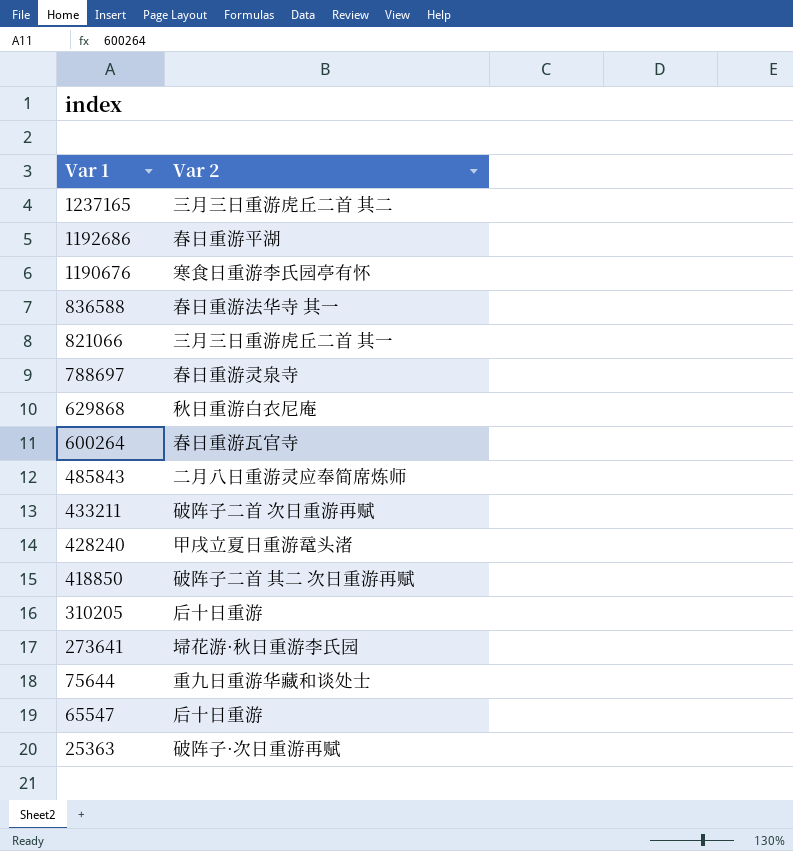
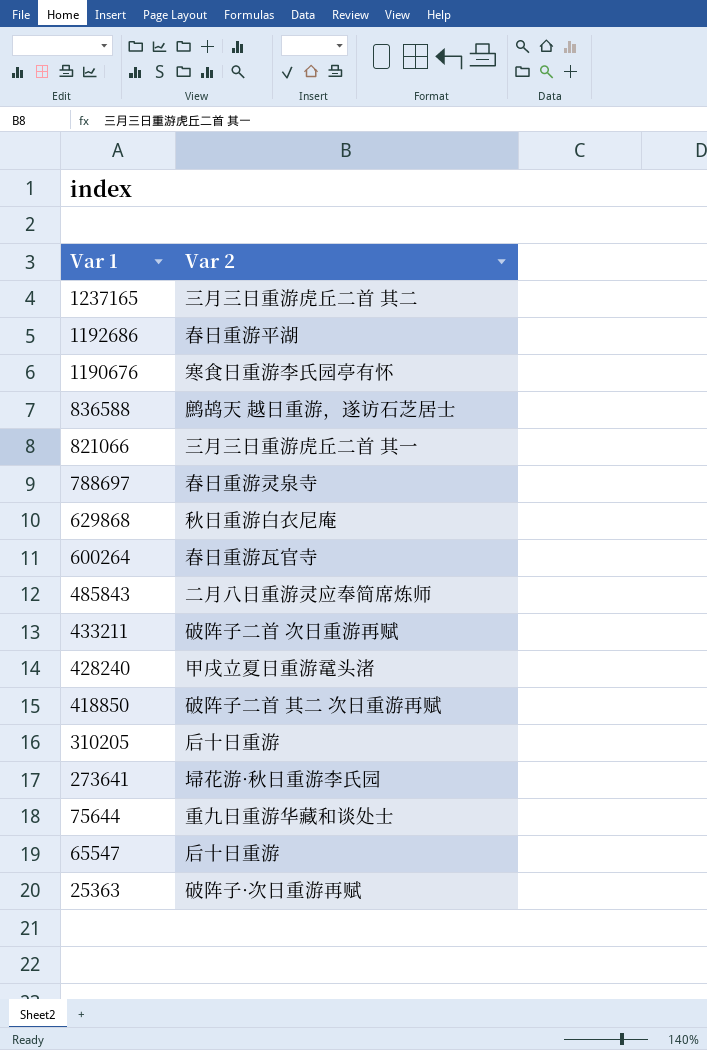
836588 | Var 2: 春日重游法华寺 其一 -> 鹧鸪天 越日重游，遂访石芝居士

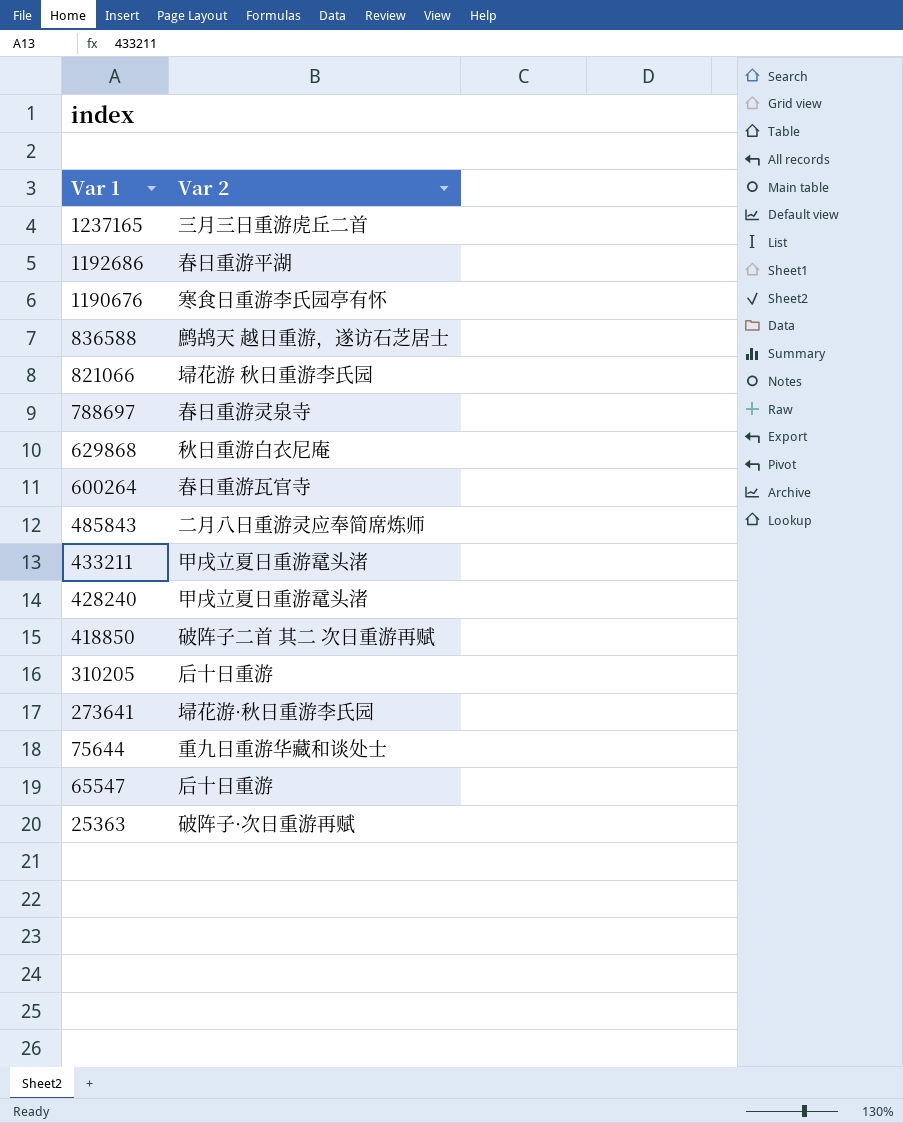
1237165 | Var 2: 三月三日重游虎丘二首 其二 -> 三月三日重游虎丘二首
821066 | Var 2: 三月三日重游虎丘二首 其一 -> 埽花游 秋日重游李氏园
433211 | Var 2: 破阵子二首 次日重游再赋 -> 甲戌立夏日重游鼋头渚

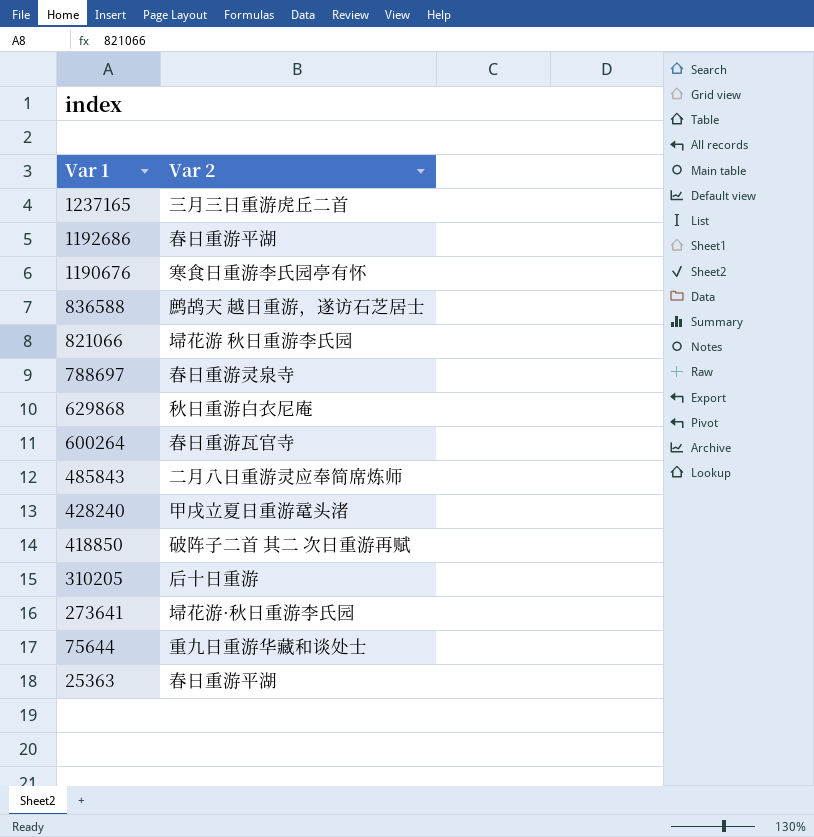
row 433211: 甲戌立夏日重游鼋头渚 -> none
row 65547: 后十日重游 -> none
25363 | Var 2: 破阵子·次日重游再赋 -> 春日重游平湖

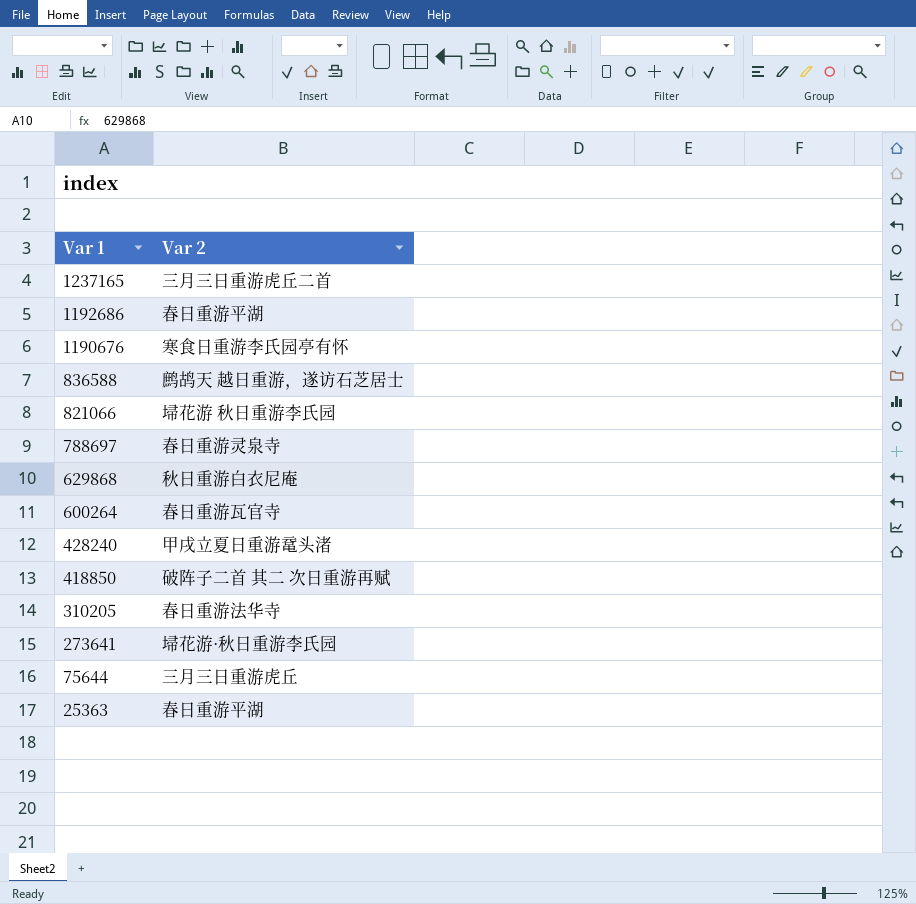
row 485843: 二月八日重游灵应奉简席炼师 -> none
310205 | Var 2: 后十日重游 -> 春日重游法华寺
75644 | Var 2: 重九日重游华藏和谈处士 -> 三月三日重游虎丘

